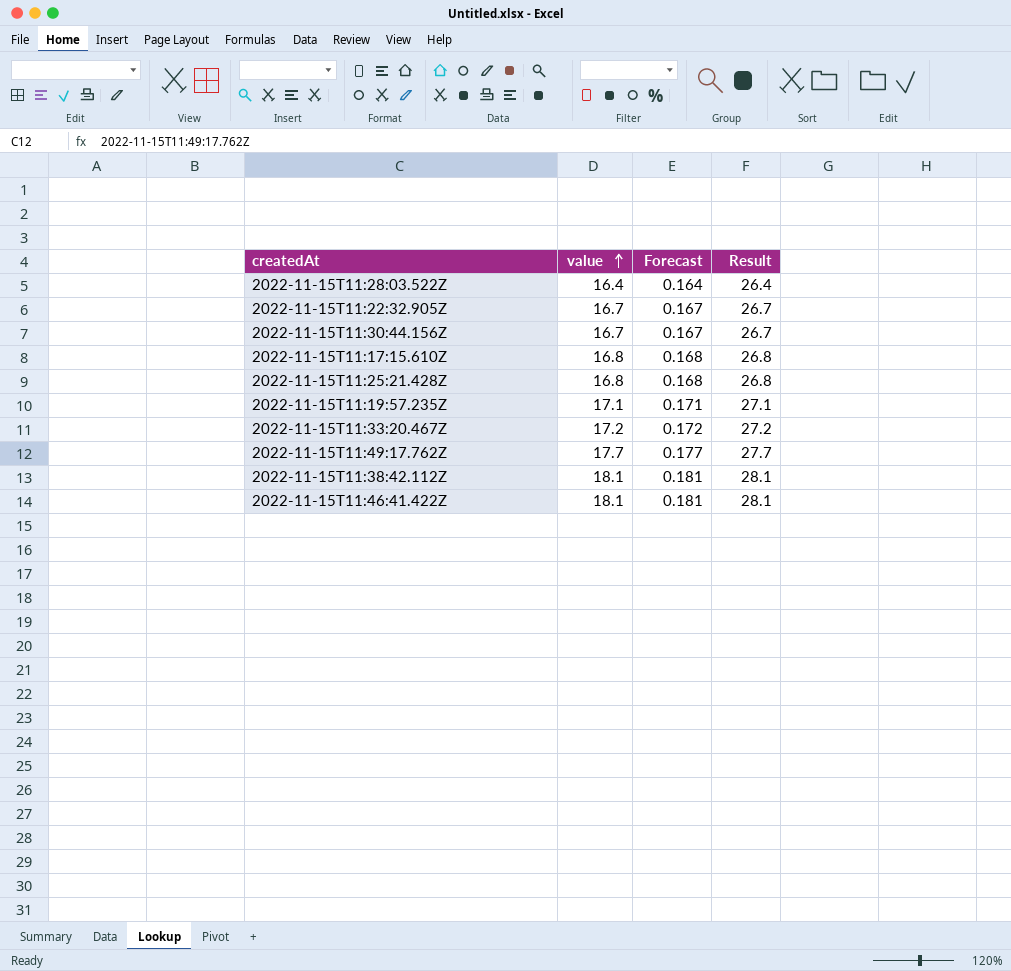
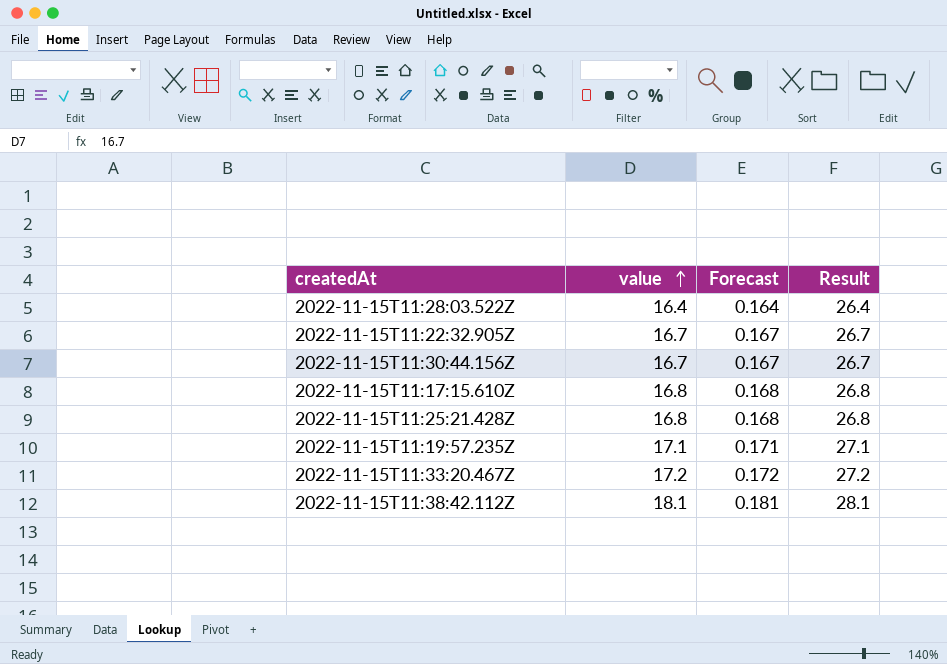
row 2022-11-15T11:49:17.762Z: 17.7 | 0.177 | 27.7 -> none
row 2022-11-15T11:46:41.422Z: 18.1 | 0.181 | 28.1 -> none

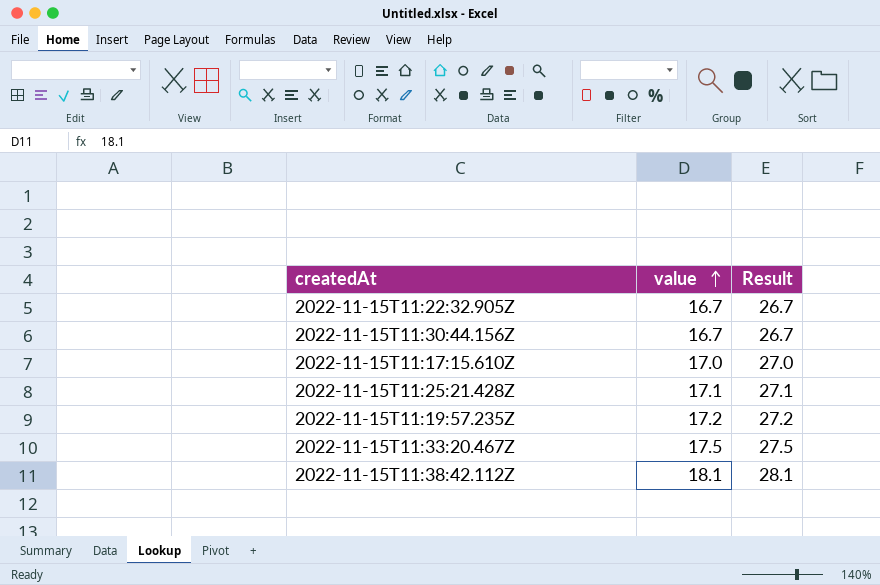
column Forecast | formula: [value] * 0.01 -> none
row 2022-11-15T11:28:03.522Z: 16.4 | 0.164 | 26.4 -> none
2022-11-15T11:17:15.610Z | value: 16.8 -> 17.0
2022-11-15T11:17:15.610Z | Result: 26.8 -> 27.0
2022-11-15T11:25:21.428Z | value: 16.8 -> 17.1
2022-11-15T11:25:21.428Z | Result: 26.8 -> 27.1
2022-11-15T11:19:57.235Z | value: 17.1 -> 17.2
2022-11-15T11:19:57.235Z | Result: 27.1 -> 27.2
2022-11-15T11:33:20.467Z | value: 17.2 -> 17.5
2022-11-15T11:33:20.467Z | Result: 27.2 -> 27.5

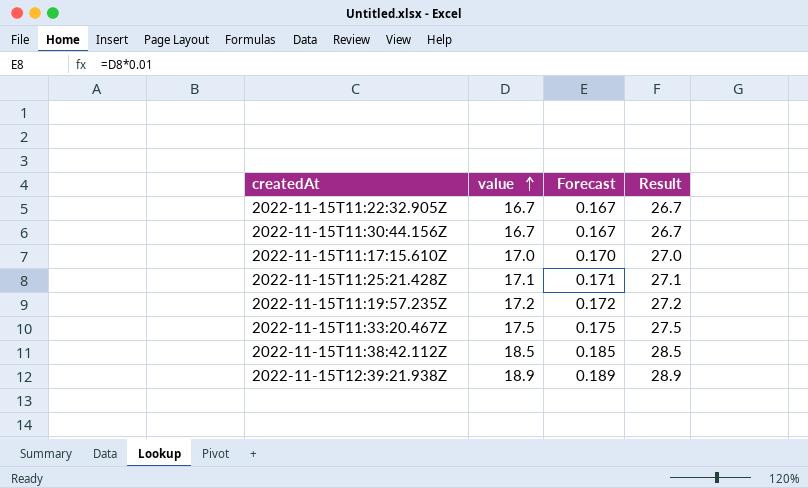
column Forecast | formula: none -> [value] * 0.01
2022-11-15T11:38:42.112Z | value: 18.1 -> 18.5
2022-11-15T11:38:42.112Z | Result: 28.1 -> 28.5
row 2022-11-15T12:39:21.938Z: none -> 18.9 | 0.189 | 28.9

